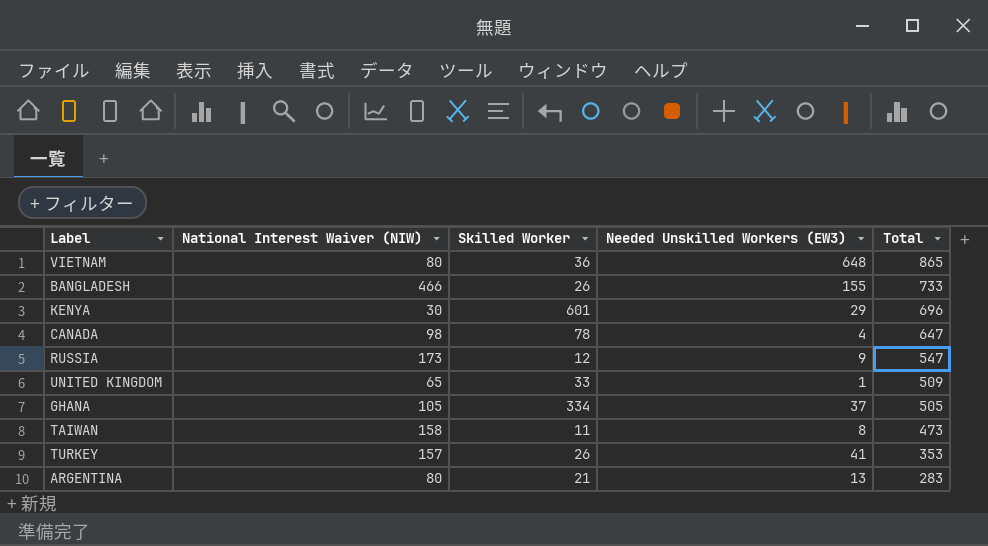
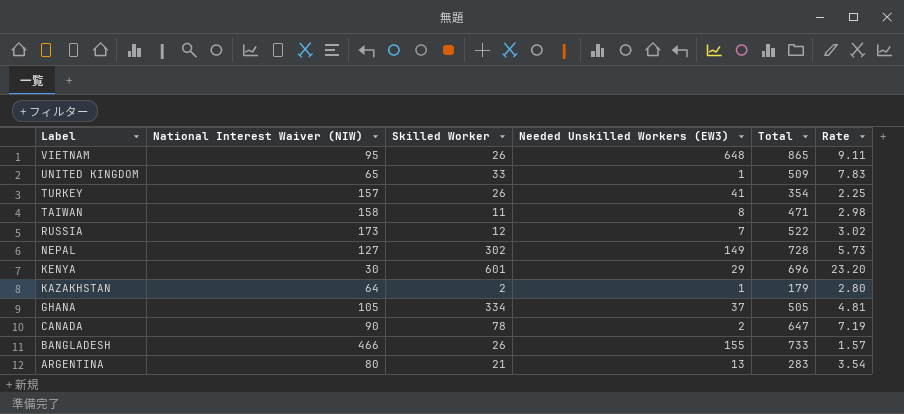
row order: Total descending -> Label descending
column Rate | formula: none -> [Total] / [National Interest Waiver (NIW)]
VIETNAM | National Interest Waiver (NIW): 80 -> 95
VIETNAM | Skilled Worker: 36 -> 26
TURKEY | Total: 353 -> 354
TAIWAN | Total: 473 -> 471
RUSSIA | Needed Unskilled Workers (EW3): 9 -> 7
RUSSIA | Total: 547 -> 522
row NEPAL: none -> 127 | 302 | 149 | 728 | 5.73
row KAZAKHSTAN: none -> 64 | 2 | 1 | 179 | 2.80
CANADA | National Interest Waiver (NIW): 98 -> 90
CANADA | Needed Unskilled Workers (EW3): 4 -> 2

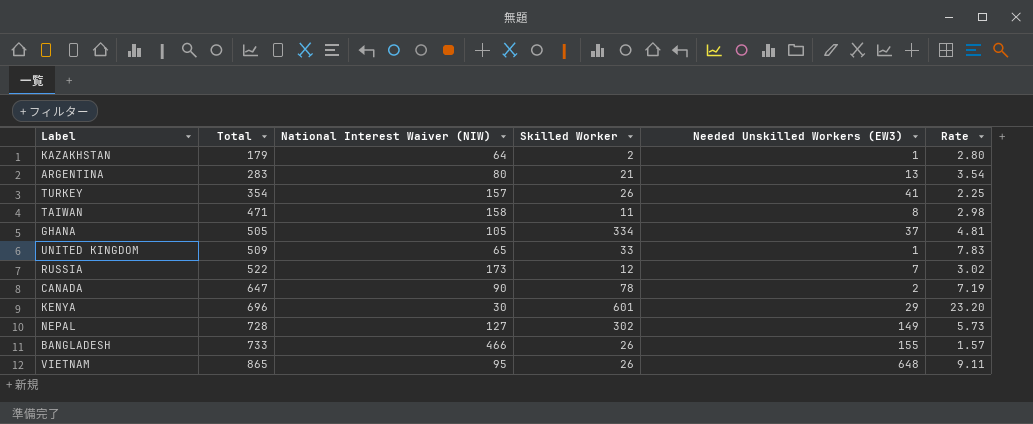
row order: Label descending -> Total ascending
column Total | position: 5 -> 2

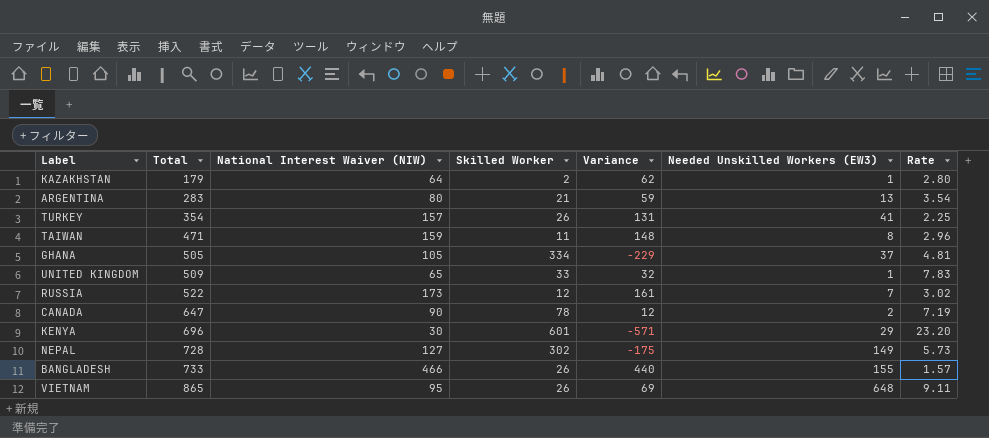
column Variance | formula: none -> [National Interest Waiver (NIW)] - [Skilled Worker]
TAIWAN | National Interest Waiver (NIW): 158 -> 159
TAIWAN | Rate: 2.98 -> 2.96

